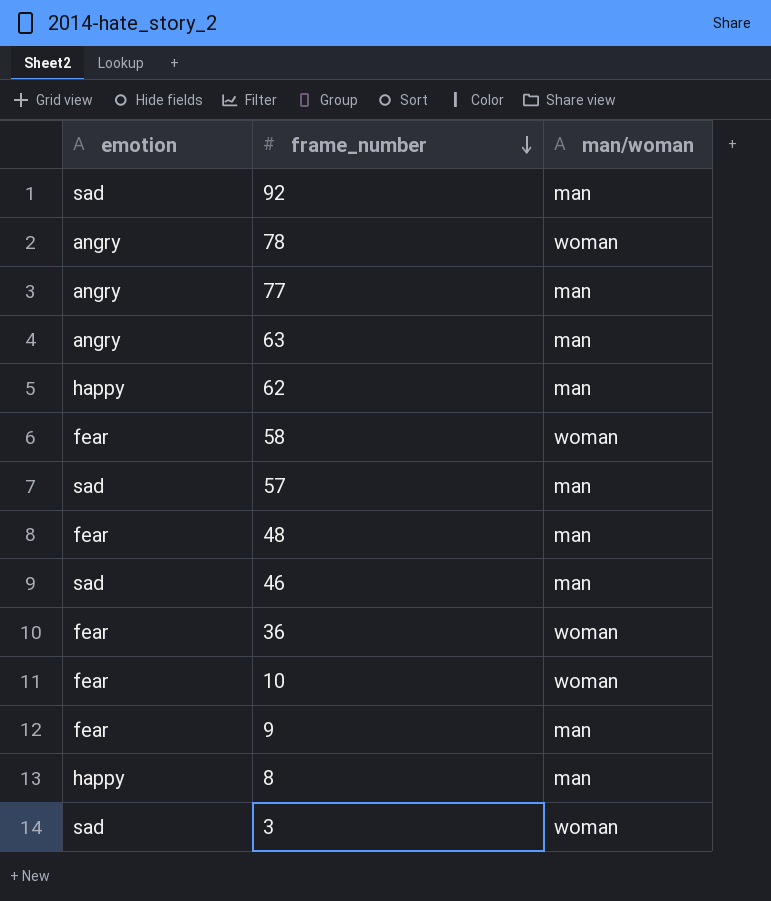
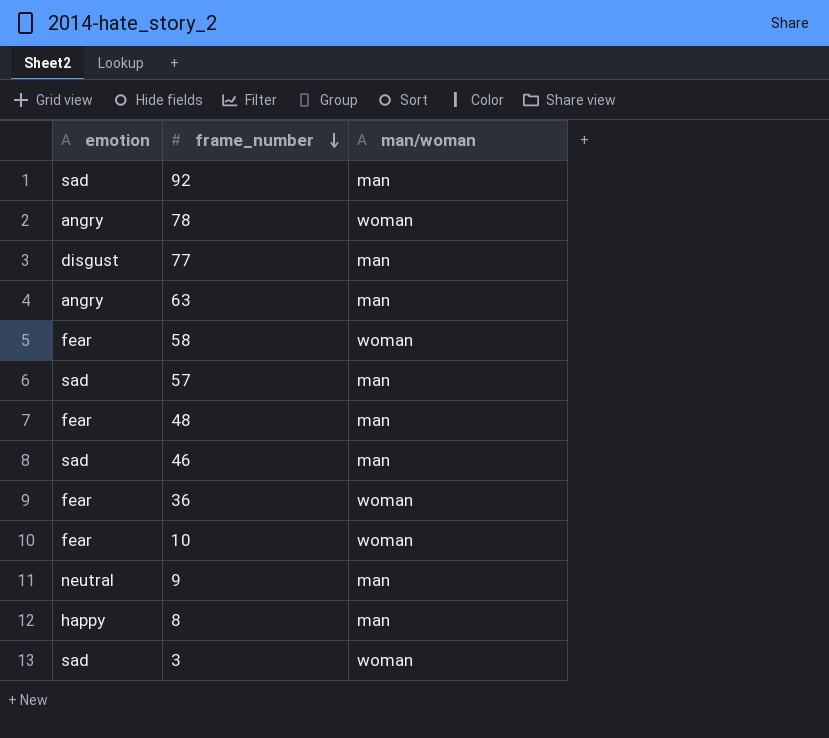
row 62: happy | man -> none
77 | emotion: angry -> disgust
9 | emotion: fear -> neutral

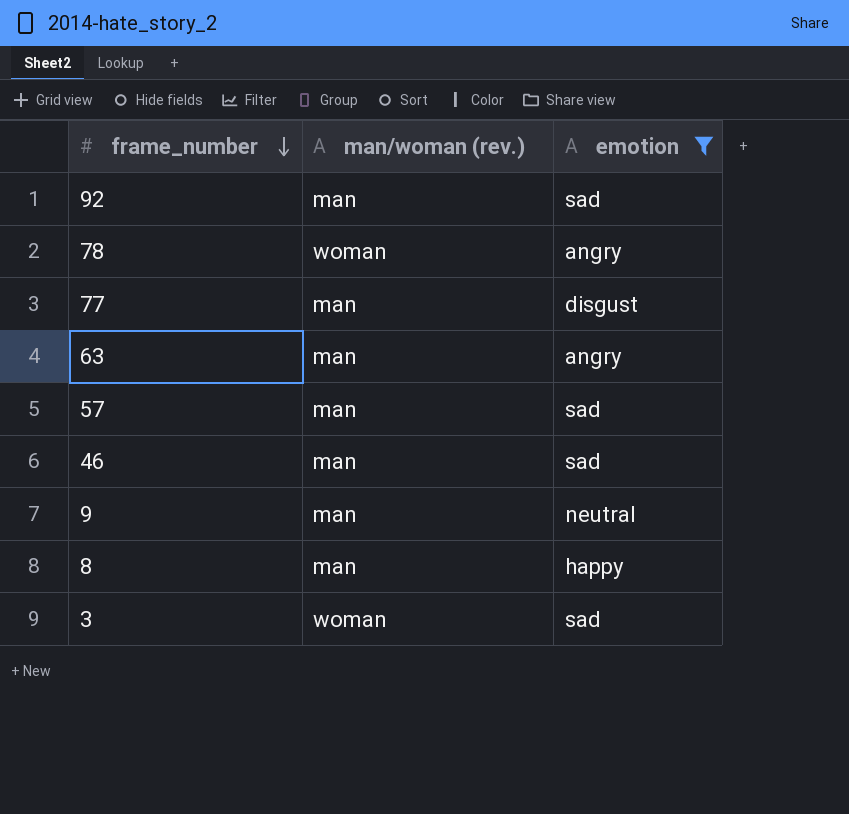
filter: none -> emotion != fear
column name: man/woman -> man/woman (rev.)
column emotion | position: 1 -> 3

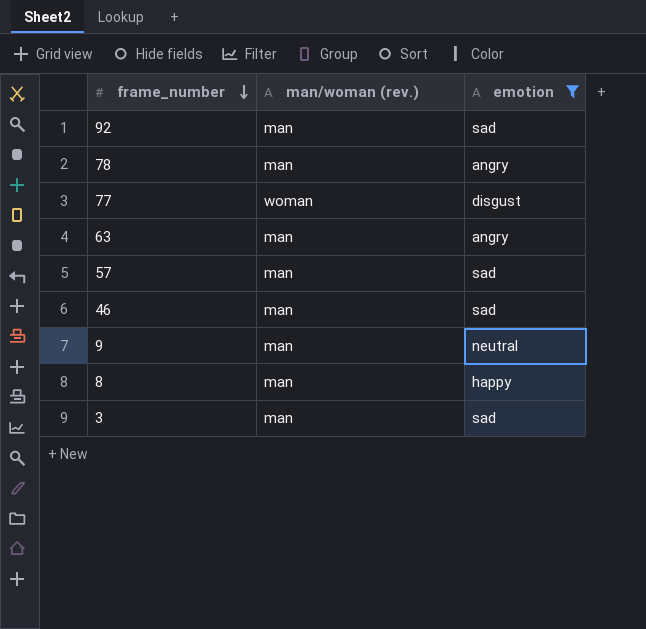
78 | man/woman (rev.): woman -> man
77 | man/woman (rev.): man -> woman
3 | man/woman (rev.): woman -> man

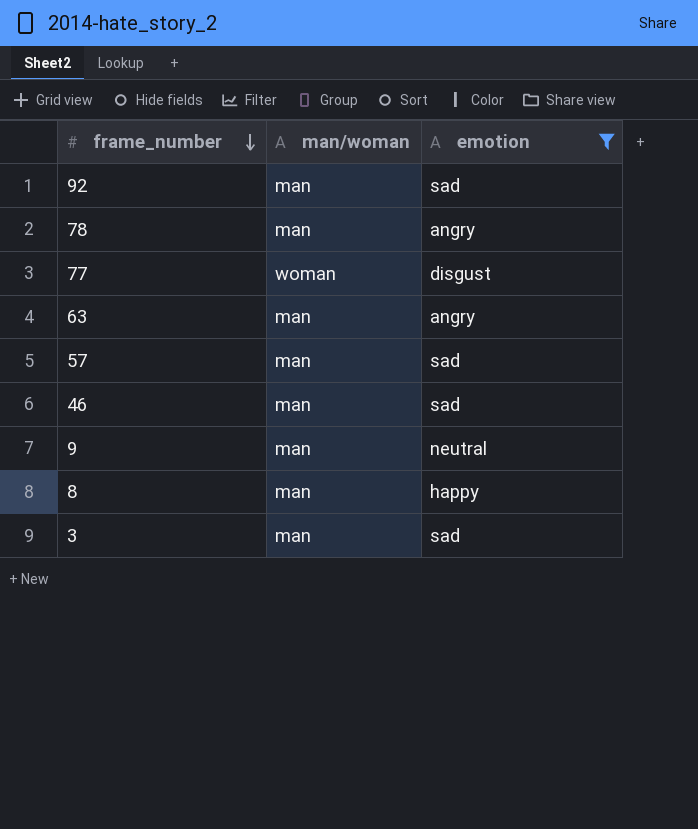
column name: man/woman (rev.) -> man/woman

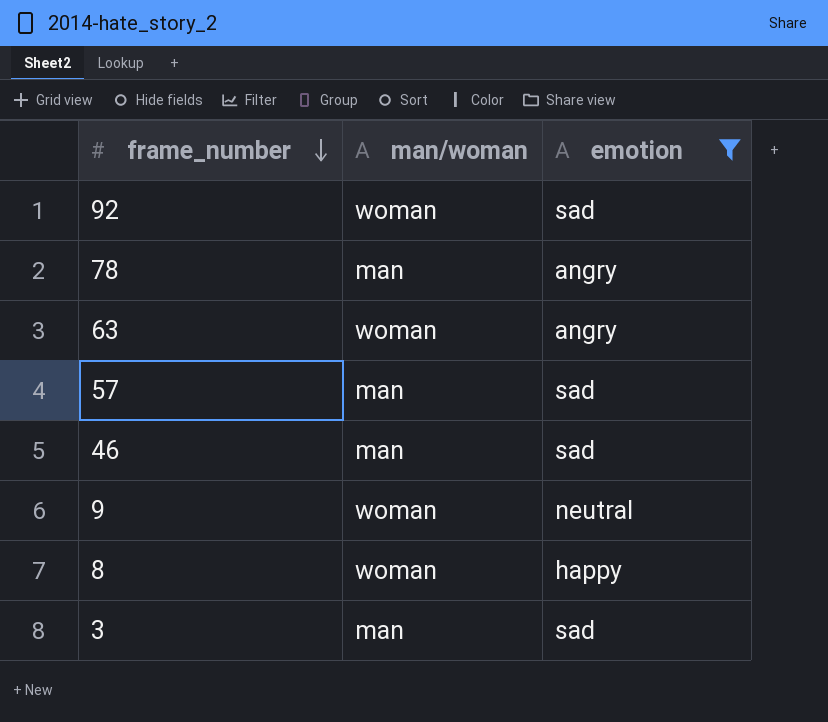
row 77: woman | disgust -> none
92 | man/woman: man -> woman
63 | man/woman: man -> woman
9 | man/woman: man -> woman
8 | man/woman: man -> woman

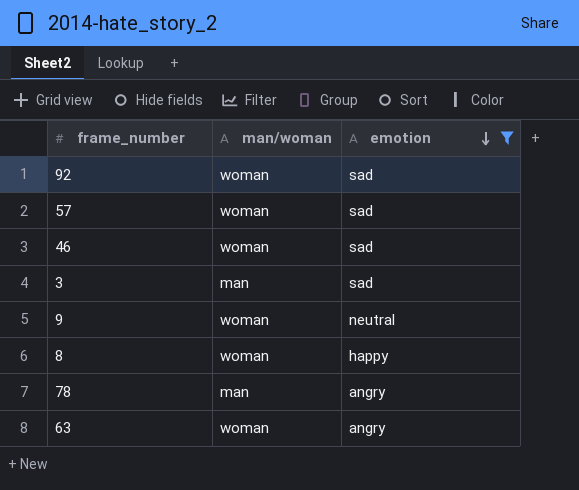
row order: frame_number descending -> emotion descending
57 | man/woman: man -> woman
46 | man/woman: man -> woman

